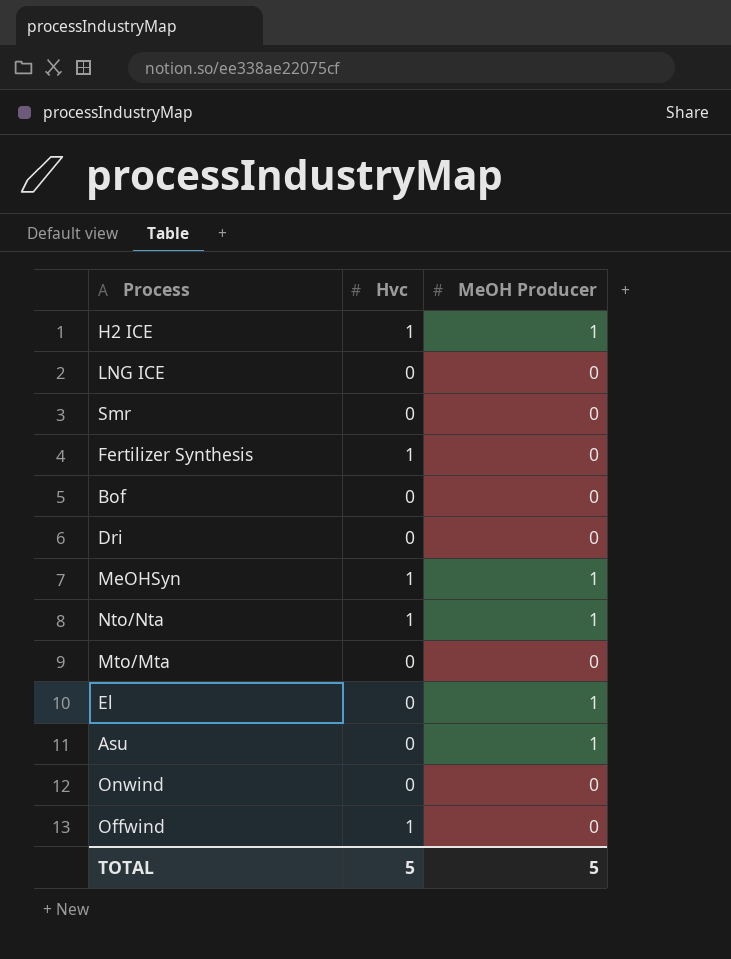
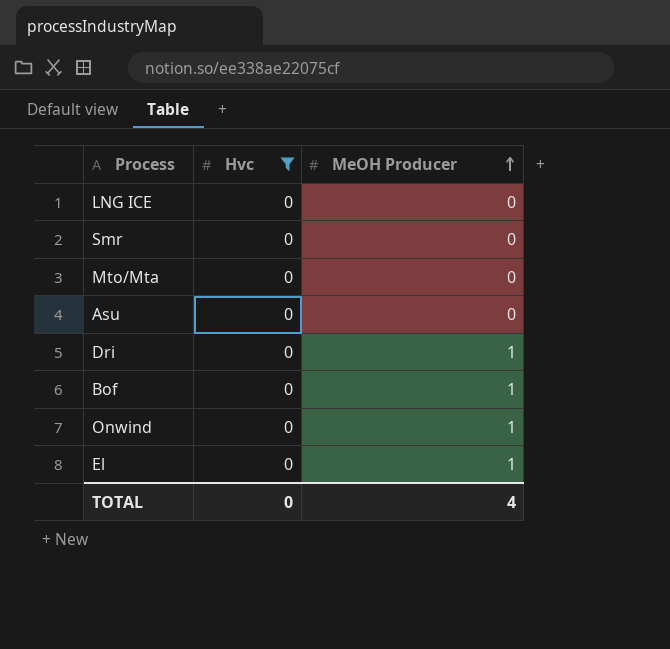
filter: none -> Hvc = 0
row order: none -> MeOH Producer ascending
Asu | MeOH Producer: 1 -> 0
Dri | MeOH Producer: 0 -> 1
Bof | MeOH Producer: 0 -> 1
Onwind | MeOH Producer: 0 -> 1
TOTAL | Hvc: 5 -> 0
TOTAL | MeOH Producer: 5 -> 4

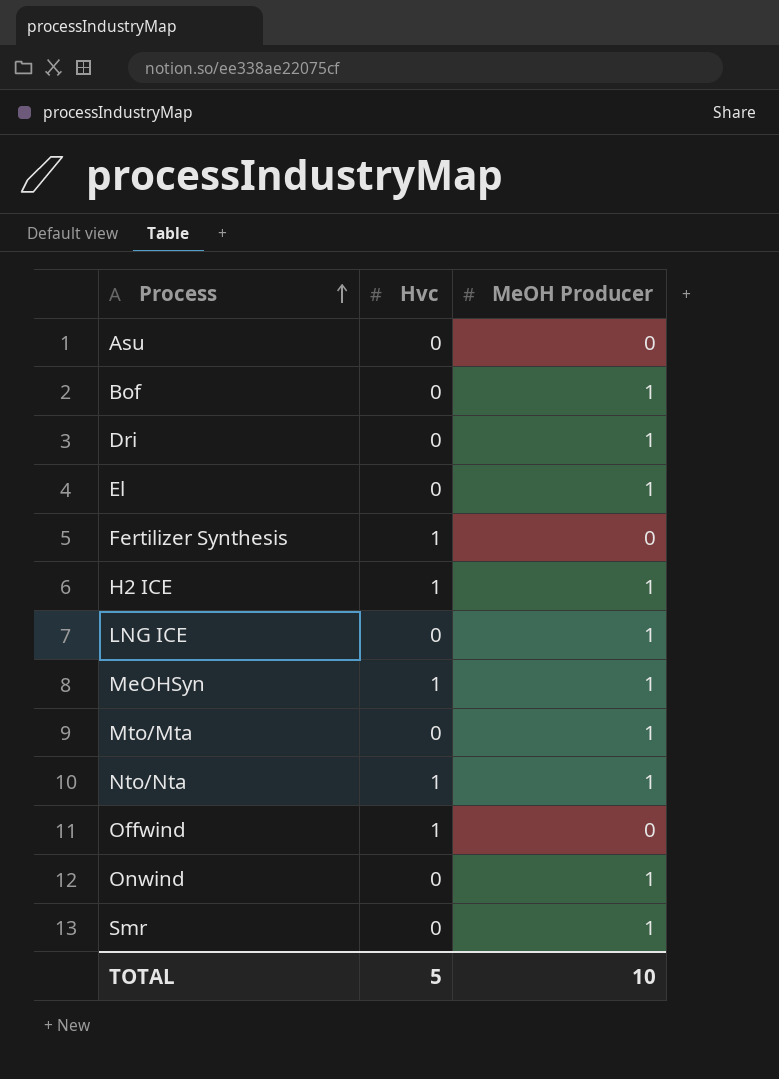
filter: Hvc = 0 -> none
row order: MeOH Producer ascending -> Process ascending
LNG ICE | MeOH Producer: 0 -> 1
Mto/Mta | MeOH Producer: 0 -> 1
Smr | MeOH Producer: 0 -> 1
TOTAL | Hvc: 0 -> 5
TOTAL | MeOH Producer: 4 -> 10

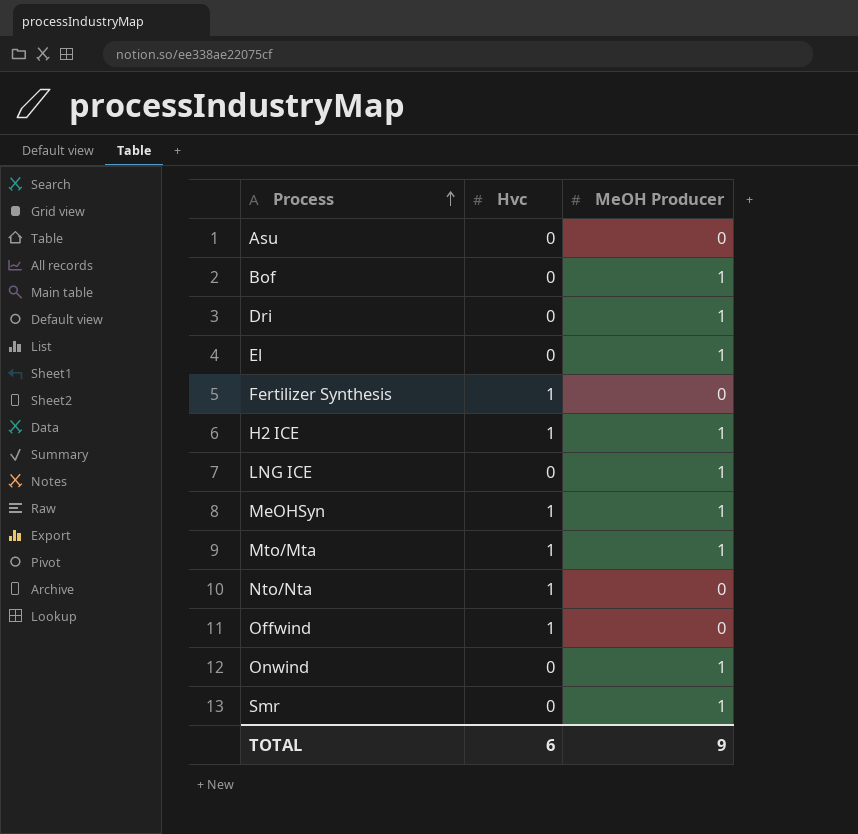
Mto/Mta | Hvc: 0 -> 1
Nto/Nta | MeOH Producer: 1 -> 0
TOTAL | Hvc: 5 -> 6
TOTAL | MeOH Producer: 10 -> 9

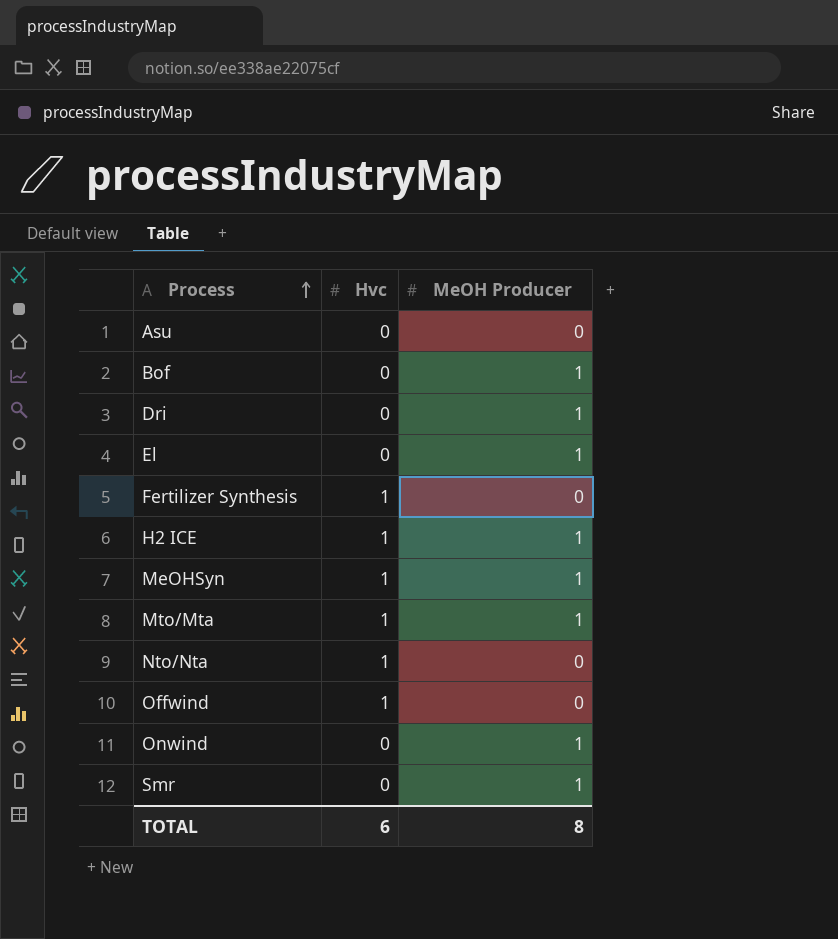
row LNG ICE: 0 | 1 -> none
TOTAL | MeOH Producer: 9 -> 8

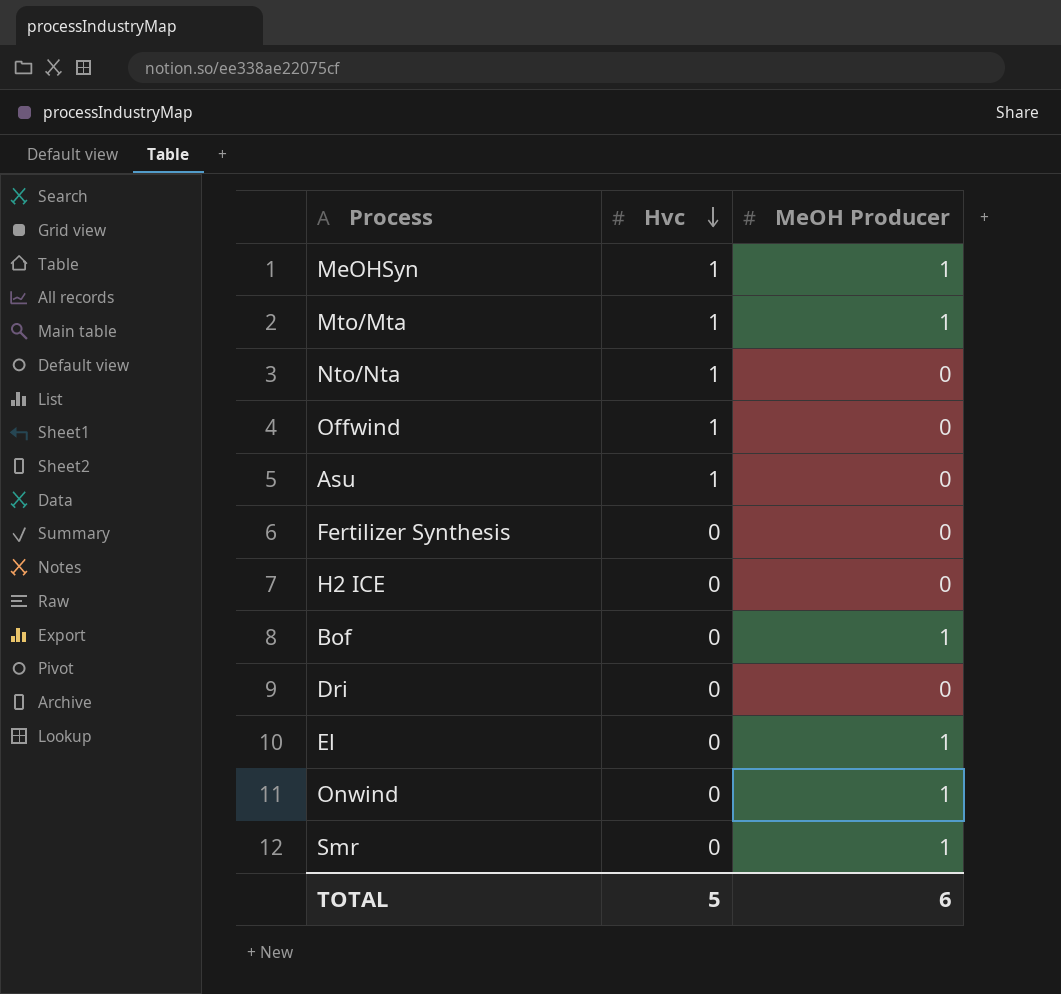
row order: Process ascending -> Hvc descending
Asu | Hvc: 0 -> 1
Fertilizer Synthesis | Hvc: 1 -> 0
H2 ICE | Hvc: 1 -> 0
H2 ICE | MeOH Producer: 1 -> 0
Dri | MeOH Producer: 1 -> 0
TOTAL | Hvc: 6 -> 5
TOTAL | MeOH Producer: 8 -> 6

